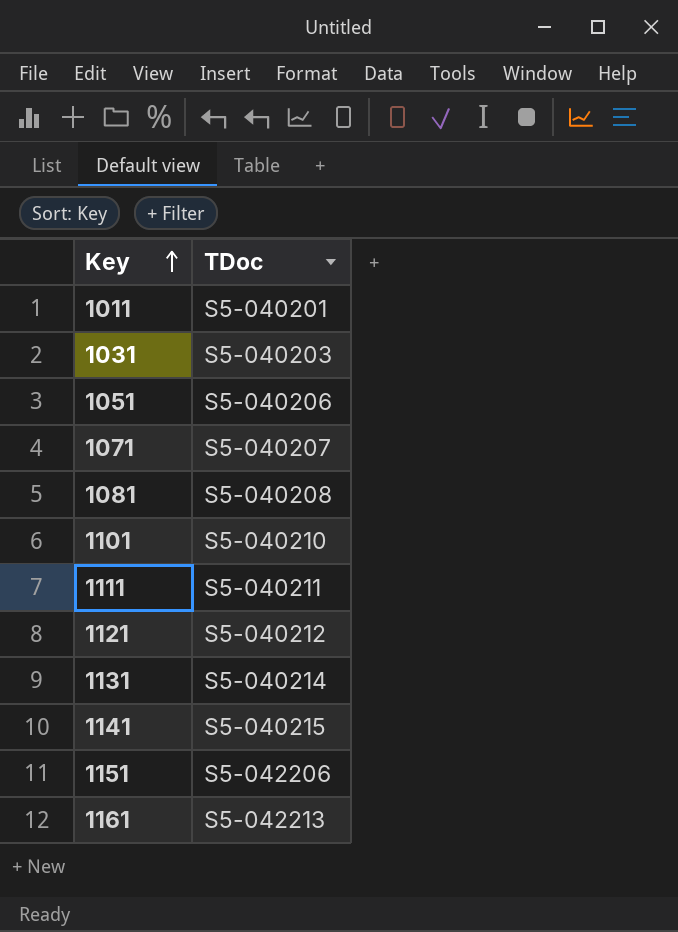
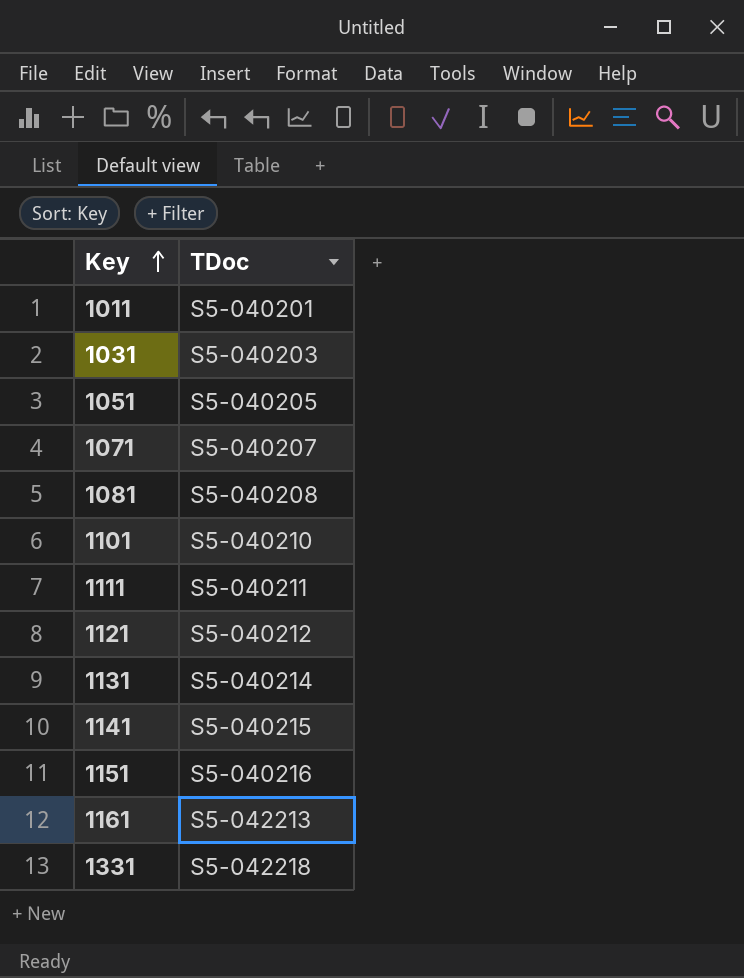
1051 | TDoc: S5-040206 -> S5-040205
1151 | TDoc: S5-042206 -> S5-040216
row 1331: none -> S5-042218

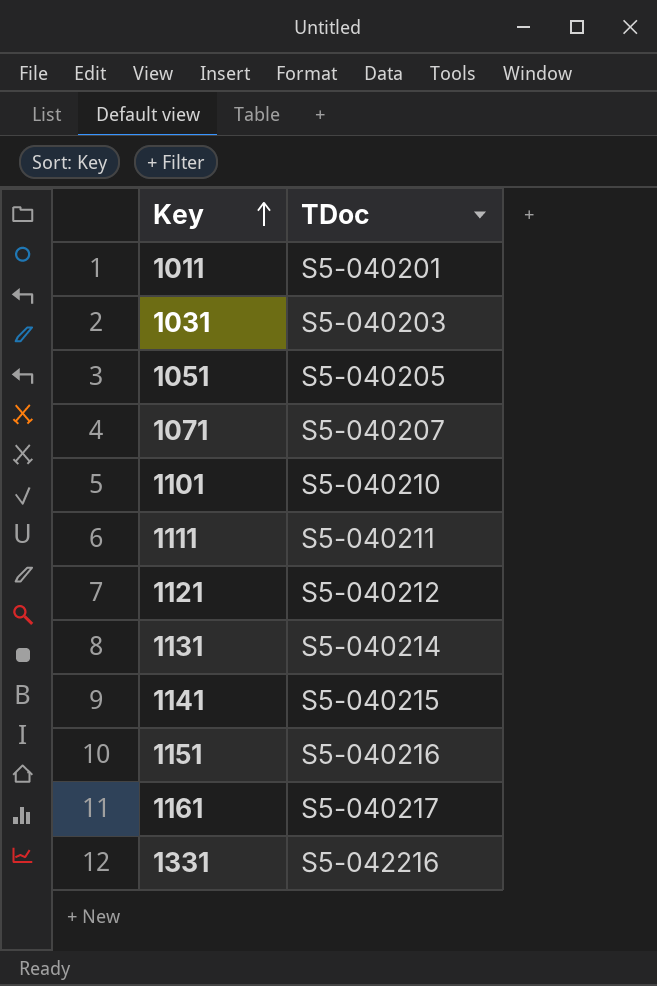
row 1081: S5-040208 -> none
1161 | TDoc: S5-042213 -> S5-040217
1331 | TDoc: S5-042218 -> S5-042216

